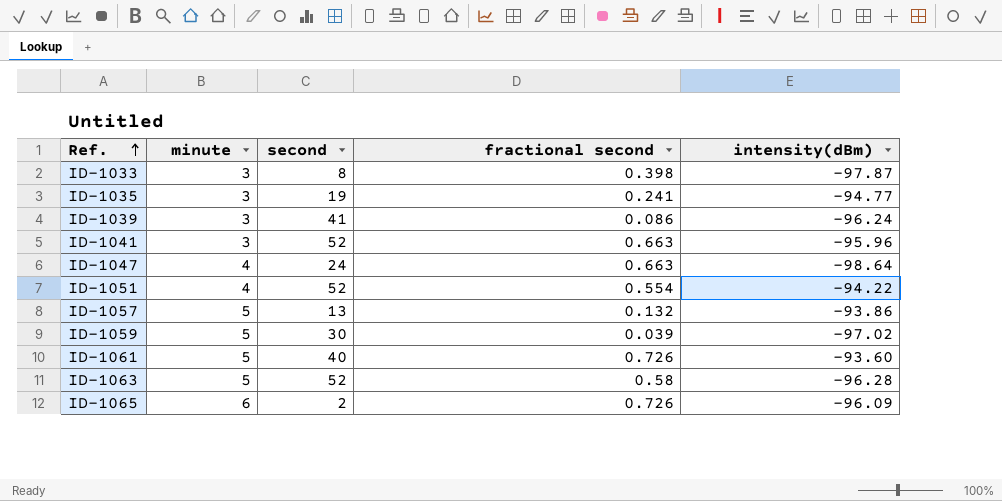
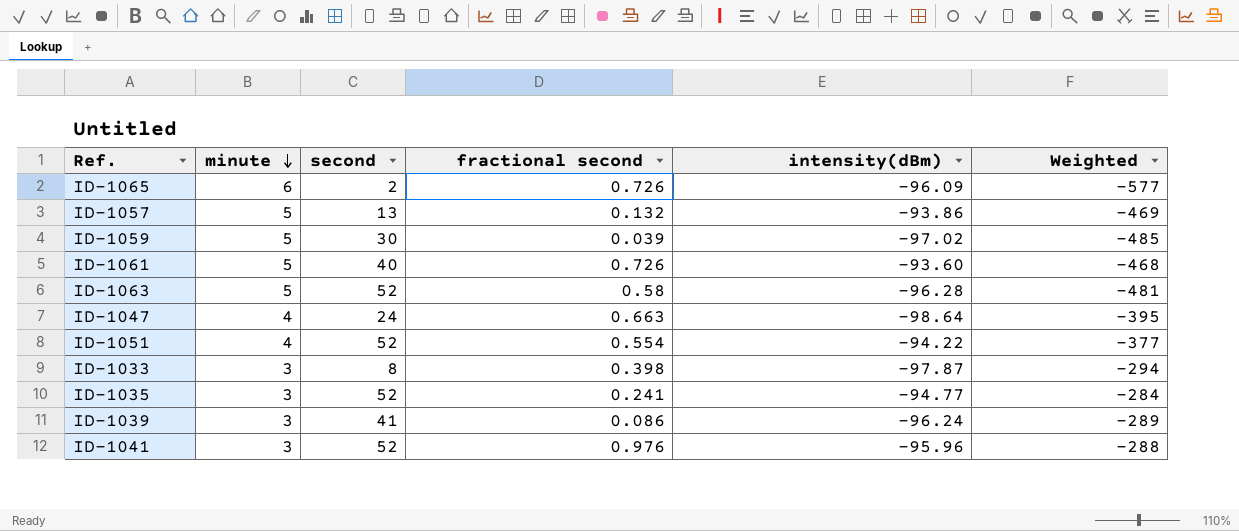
row order: Ref. ascending -> minute descending
column Weighted | formula: none -> [minute] * [intensity(dBm)]
ID-1035 | second: 19 -> 52
ID-1041 | fractional second: 0.663 -> 0.976

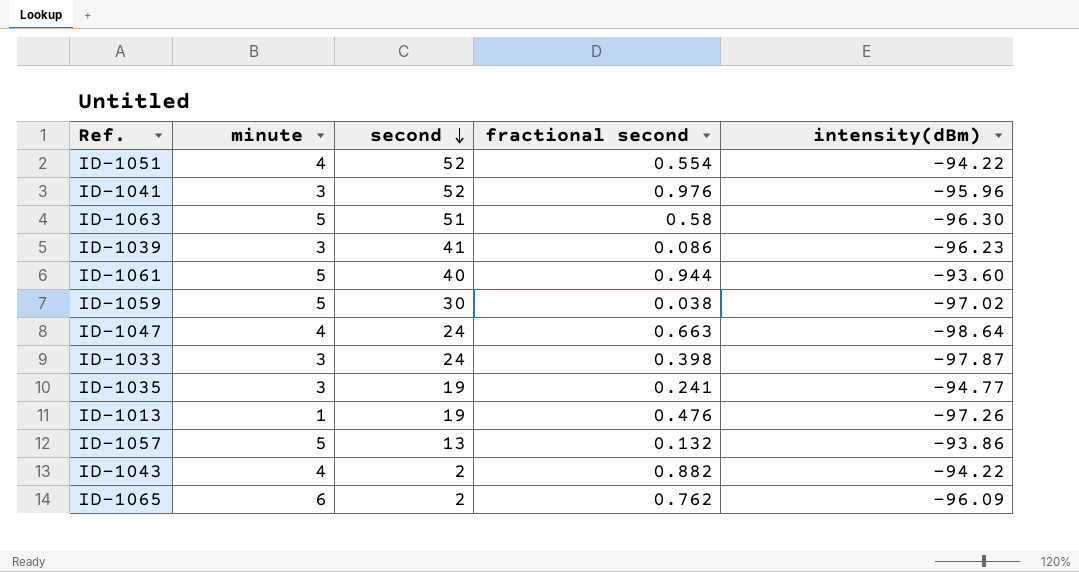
row order: minute descending -> second descending
column Weighted | formula: [minute] * [intensity(dBm)] -> none
ID-1063 | second: 52 -> 51
ID-1063 | intensity(dBm): -96.28 -> -96.30
ID-1039 | intensity(dBm): -96.24 -> -96.23
ID-1061 | fractional second: 0.726 -> 0.944
ID-1059 | fractional second: 0.039 -> 0.038
ID-1033 | second: 8 -> 24
ID-1035 | second: 52 -> 19
row ID-1013: none -> 1 | 19 | 0.476 | -97.26
row ID-1043: none -> 4 | 2 | 0.882 | -94.22
ID-1065 | fractional second: 0.726 -> 0.762

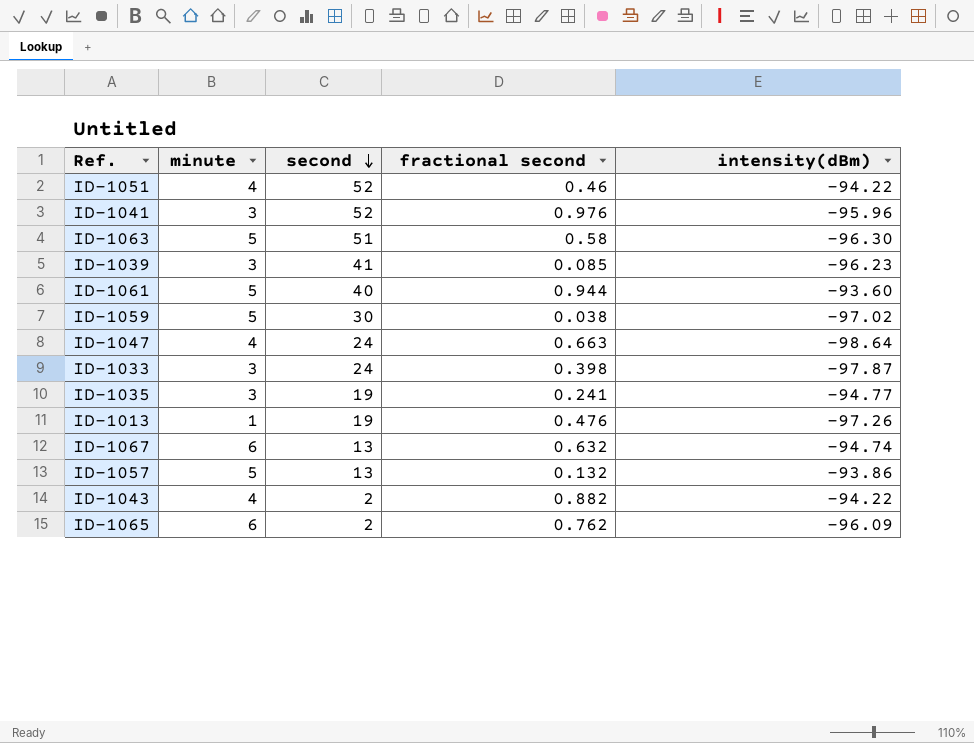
ID-1051 | fractional second: 0.554 -> 0.46
ID-1039 | fractional second: 0.086 -> 0.085
row ID-1067: none -> 6 | 13 | 0.632 | -94.74

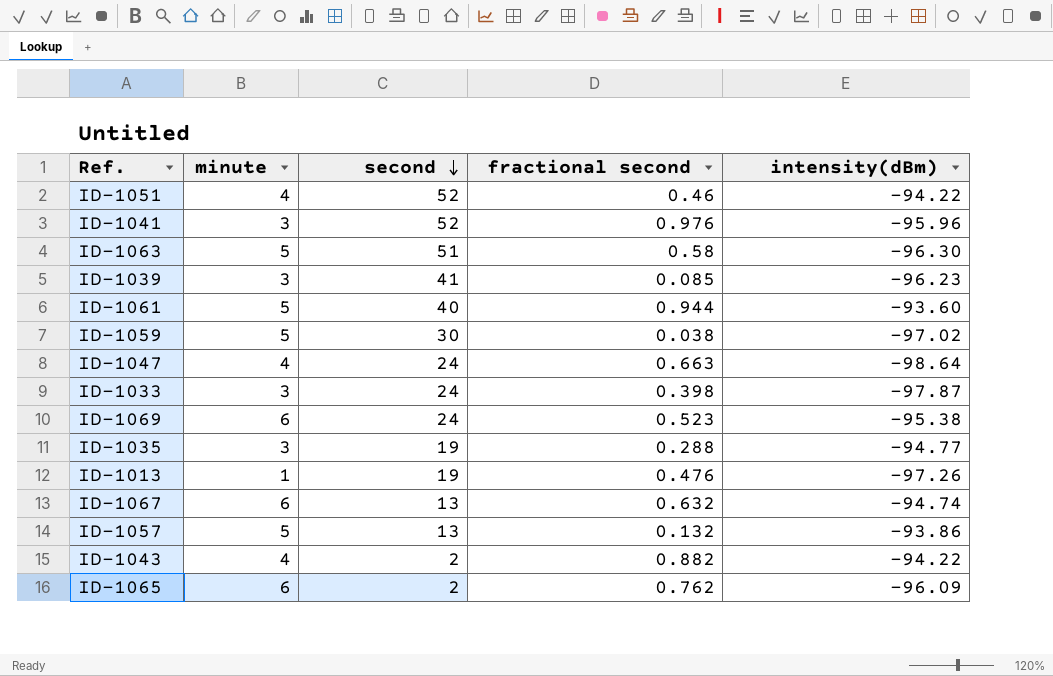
row ID-1069: none -> 6 | 24 | 0.523 | -95.38
ID-1035 | fractional second: 0.241 -> 0.288

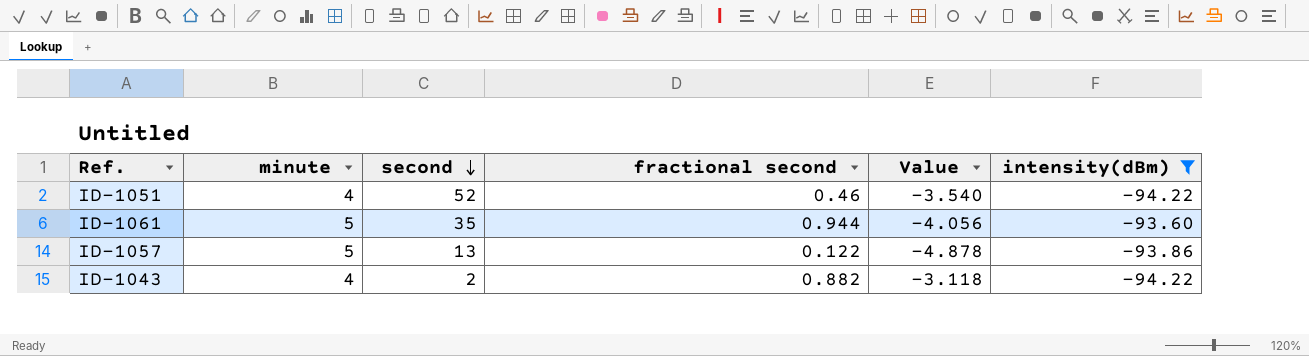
filter: none -> intensity(dBm) >= -94.22
column Value | formula: none -> [fractional second] - [minute]
ID-1061 | second: 40 -> 35
ID-1057 | fractional second: 0.132 -> 0.122

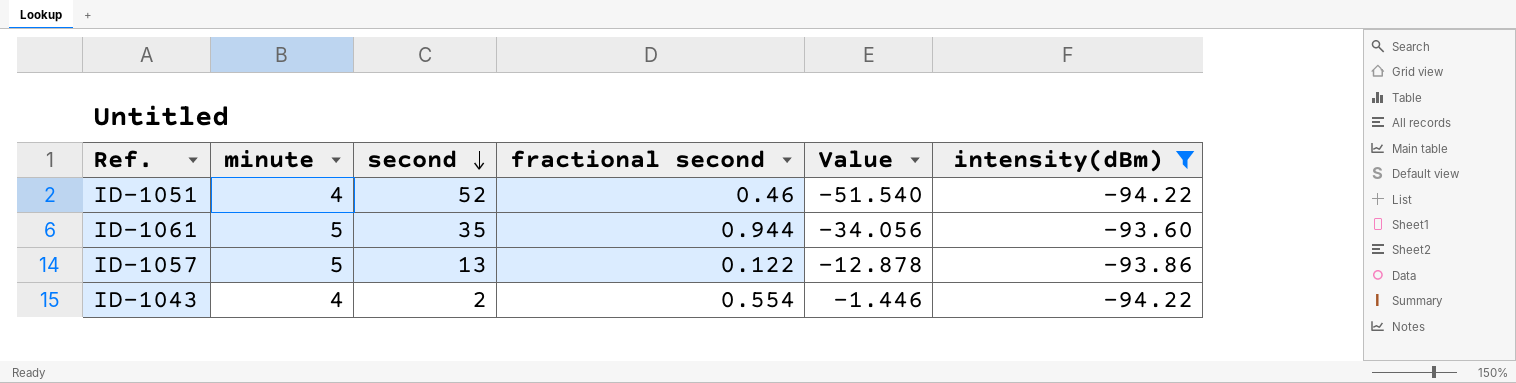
column Value | formula: [fractional second] - [minute] -> [fractional second] - [second]
ID-1043 | fractional second: 0.882 -> 0.554

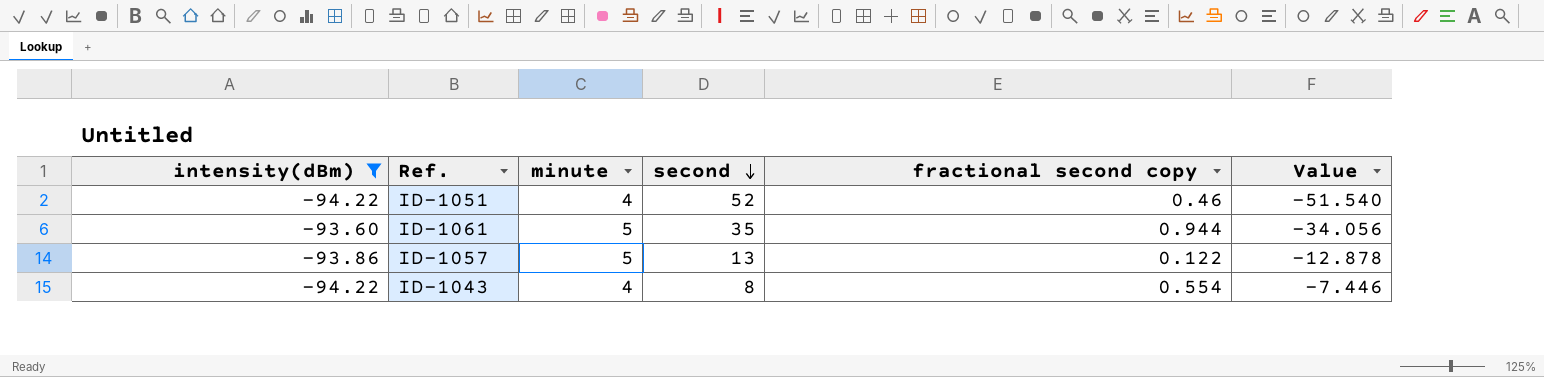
column intensity(dBm) | position: 6 -> 1
column name: fractional second -> fractional second copy
ID-1043 | second: 2 -> 8
ID-1043 | Value: -1.446 -> -7.446

